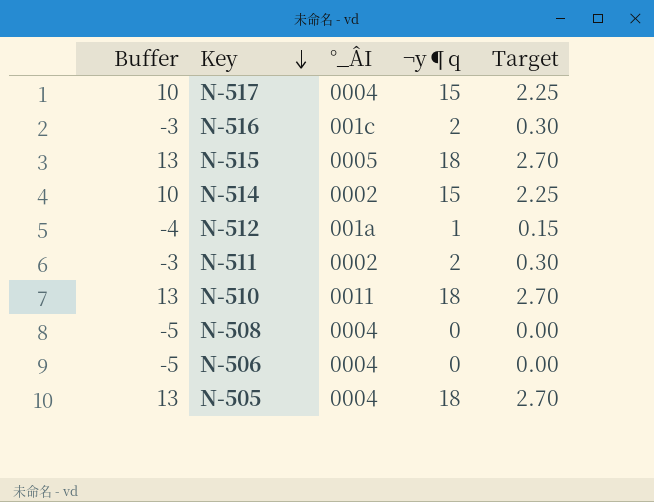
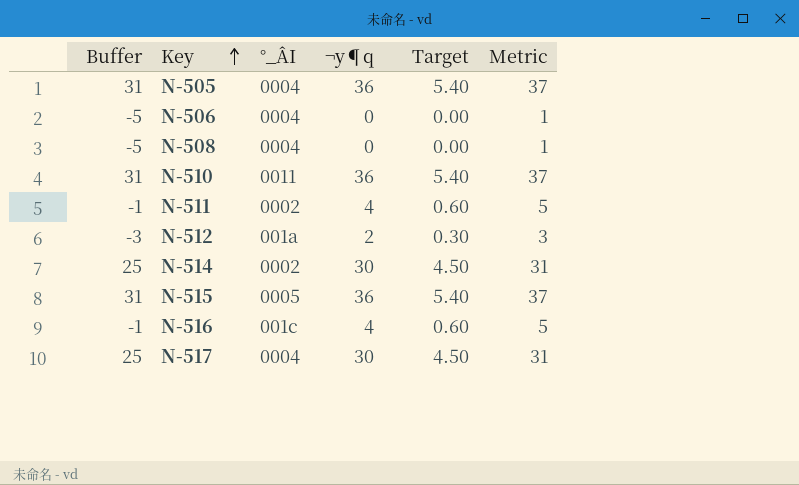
row order: Key descending -> Key ascending
column Metric | formula: none -> [¬y¶q] + 1
N-505 | Buffer: 13 -> 31
N-505 | ¬y¶q: 18 -> 36
N-505 | Target: 2.70 -> 5.40
N-510 | Buffer: 13 -> 31
N-510 | ¬y¶q: 18 -> 36
N-510 | Target: 2.70 -> 5.40
N-511 | Buffer: -3 -> -1
N-511 | ¬y¶q: 2 -> 4
N-511 | Target: 0.30 -> 0.60
N-512 | Buffer: -4 -> -3
N-512 | ¬y¶q: 1 -> 2
N-512 | Target: 0.15 -> 0.30
N-514 | Buffer: 10 -> 25
N-514 | ¬y¶q: 15 -> 30
N-514 | Target: 2.25 -> 4.50
N-515 | Buffer: 13 -> 31
N-515 | ¬y¶q: 18 -> 36
N-515 | Target: 2.70 -> 5.40
N-516 | Buffer: -3 -> -1
N-516 | ¬y¶q: 2 -> 4
N-516 | Target: 0.30 -> 0.60
N-517 | Buffer: 10 -> 25
N-517 | ¬y¶q: 15 -> 30
N-517 | Target: 2.25 -> 4.50

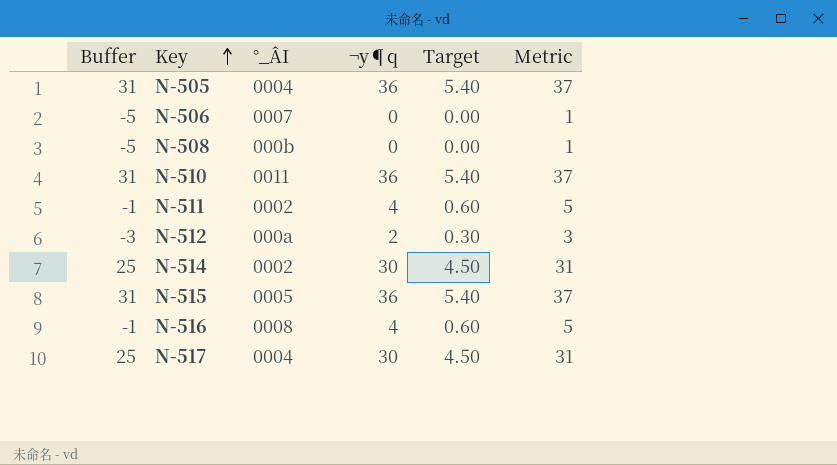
N-506 | °_ÂI: 0004 -> 0007
N-508 | °_ÂI: 0004 -> 000b
N-512 | °_ÂI: 001a -> 000a
N-516 | °_ÂI: 001c -> 0008

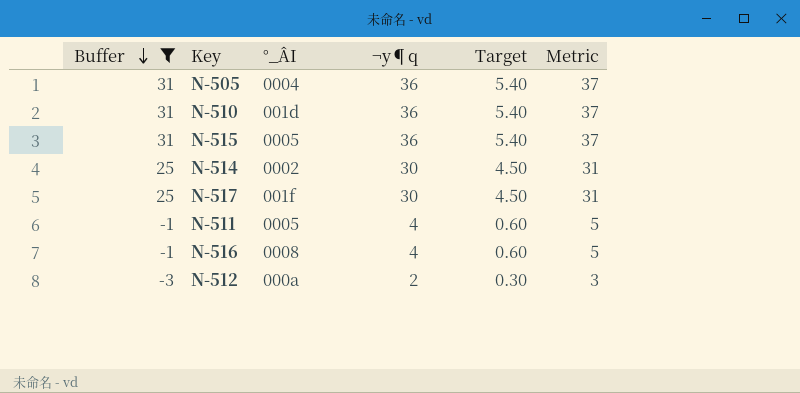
filter: none -> Buffer != -5
row order: Key ascending -> Buffer descending
N-510 | °_ÂI: 0011 -> 001d
N-517 | °_ÂI: 0004 -> 001f
N-511 | °_ÂI: 0002 -> 0005

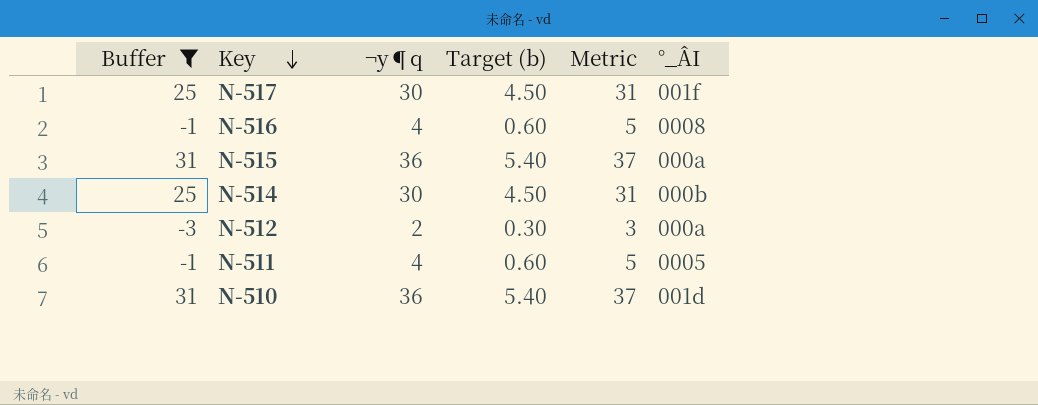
row order: Buffer descending -> Key descending
column name: Target -> Target (b)
column °_ÂI | position: 3 -> 6
row N-505: 31 | 0004 | 36 | 5.40 | 37 -> none
N-515 | °_ÂI: 0005 -> 000a
N-514 | °_ÂI: 0002 -> 000b

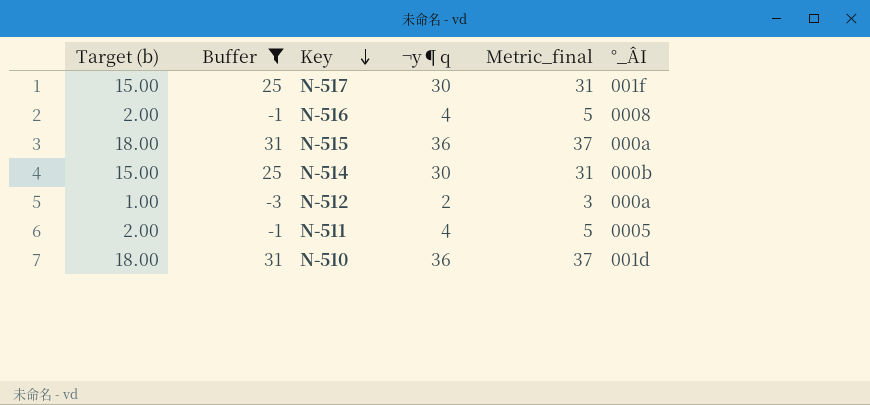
column Target (b) | formula: [¬y¶q] * 0.15 -> [¬y¶q] * 0.5
column Target (b) | position: 4 -> 1
column name: Metric -> Metric_final

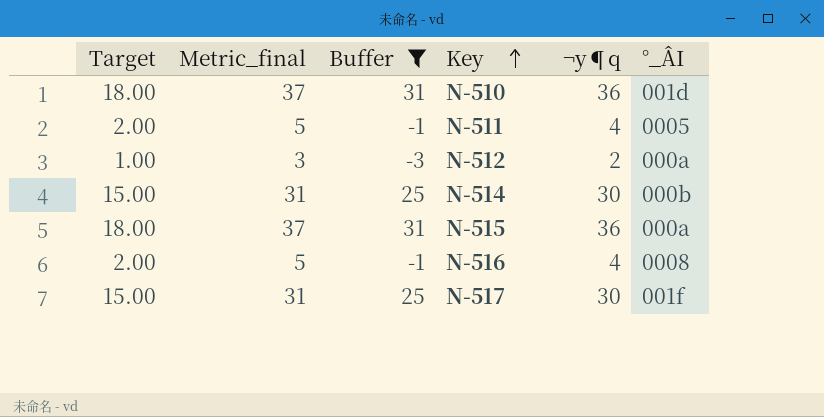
row order: Key descending -> Key ascending
column name: Target (b) -> Target
column Metric_final | position: 5 -> 2

